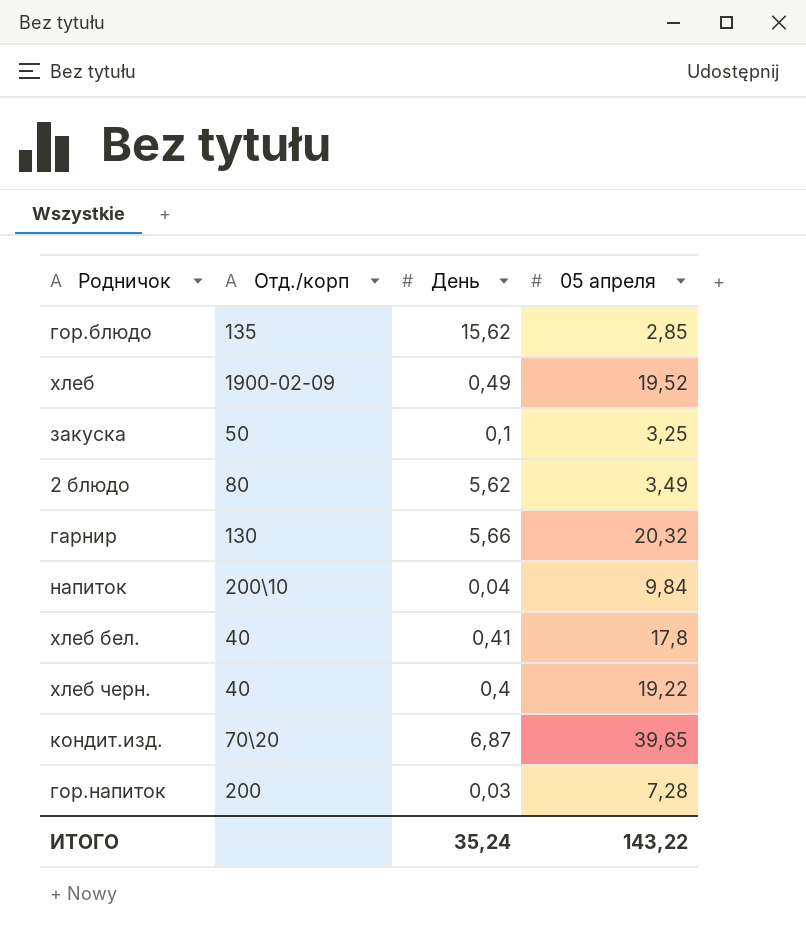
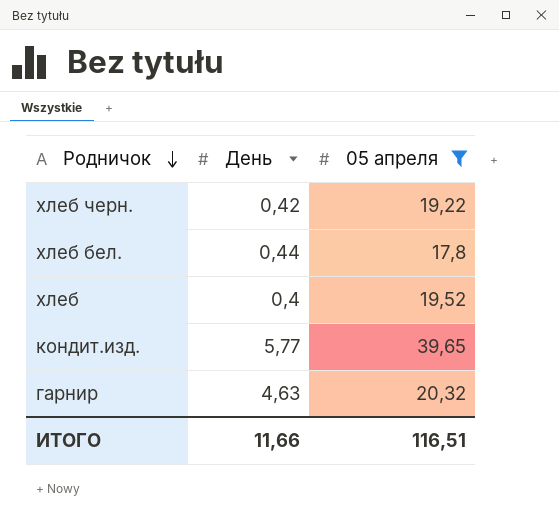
filter: none -> 05 апреля >= 17,8
row order: none -> Родничок descending
column Отд./корп | position: 2 -> none
хлеб черн. | День: 0,4 -> 0,42
хлеб бел. | День: 0,41 -> 0,44
хлеб | День: 0,49 -> 0,4
кондит.изд. | День: 6,87 -> 5,77
гарнир | День: 5,66 -> 4,63
ИТОГО | День: 35,24 -> 11,66
ИТОГО | 05 апреля: 143,22 -> 116,51

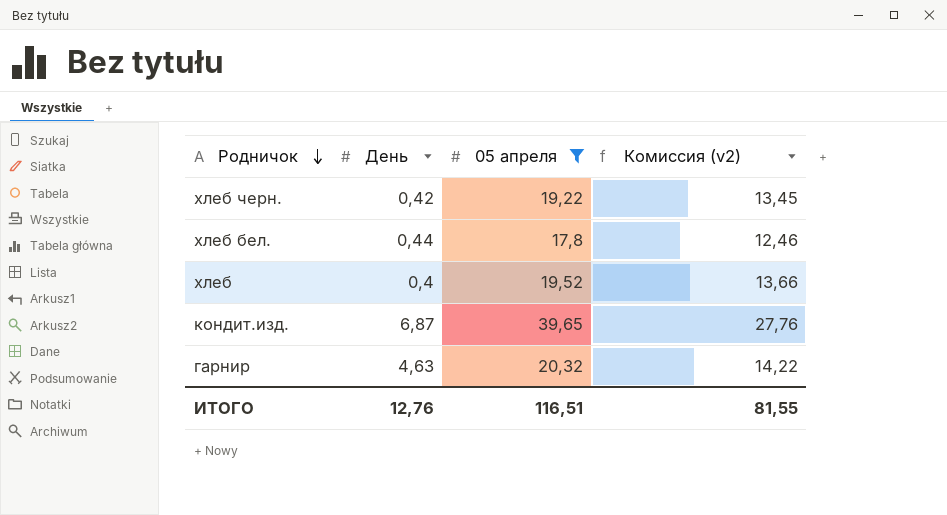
column Комиссия (v2) | formula: none -> [05 апреля] * 0,7
кондит.изд. | День: 5,77 -> 6,87
ИТОГО | День: 11,66 -> 12,76

